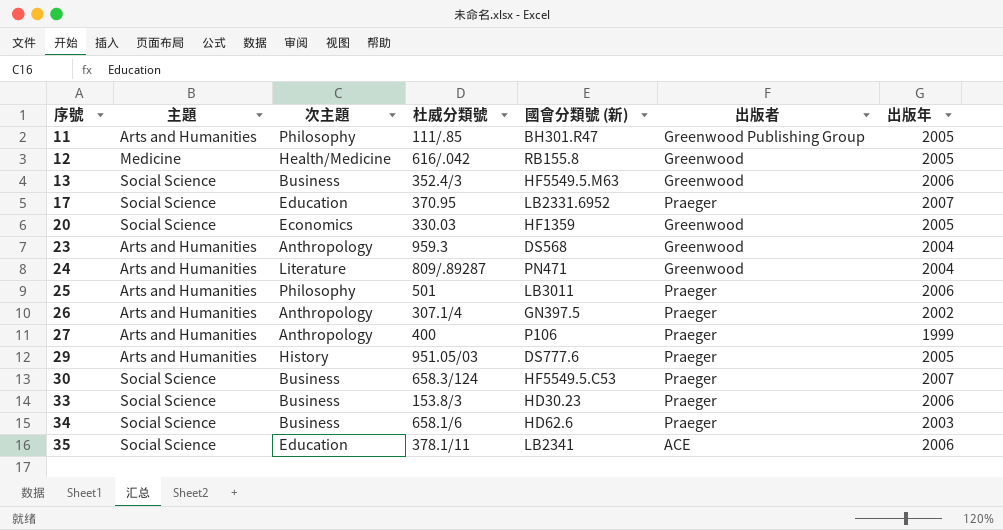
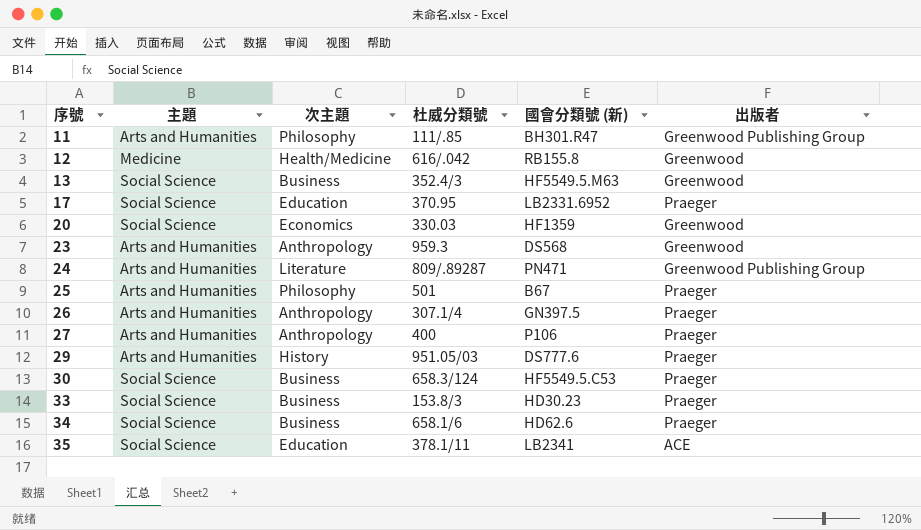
column 出版年 | position: 7 -> none
24 | 出版者: Greenwood -> Greenwood Publishing Group
25 | 國會分類號 (新): LB3011 -> B67

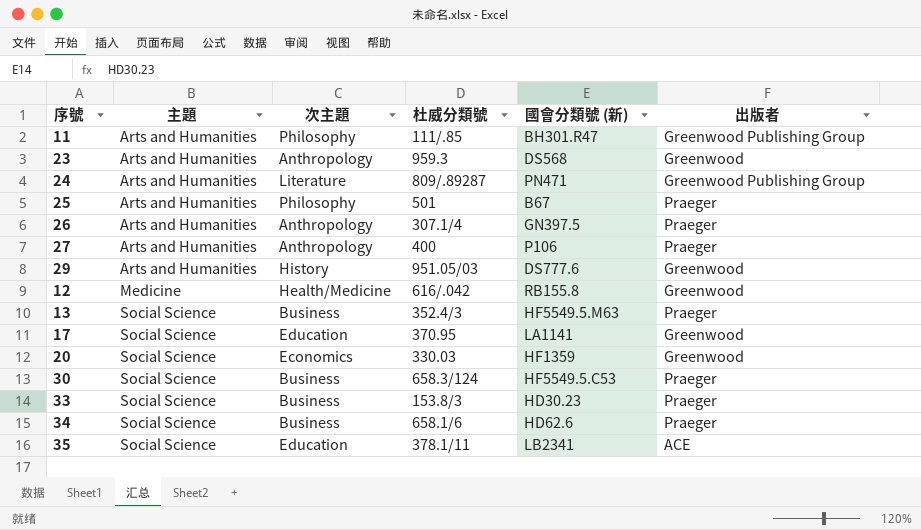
row order: 序號 ascending -> 主題 ascending
29 | 出版者: Praeger -> Greenwood
13 | 出版者: Greenwood -> Praeger
17 | 國會分類號 (新): LB2331.6952 -> LA1141
17 | 出版者: Praeger -> Greenwood

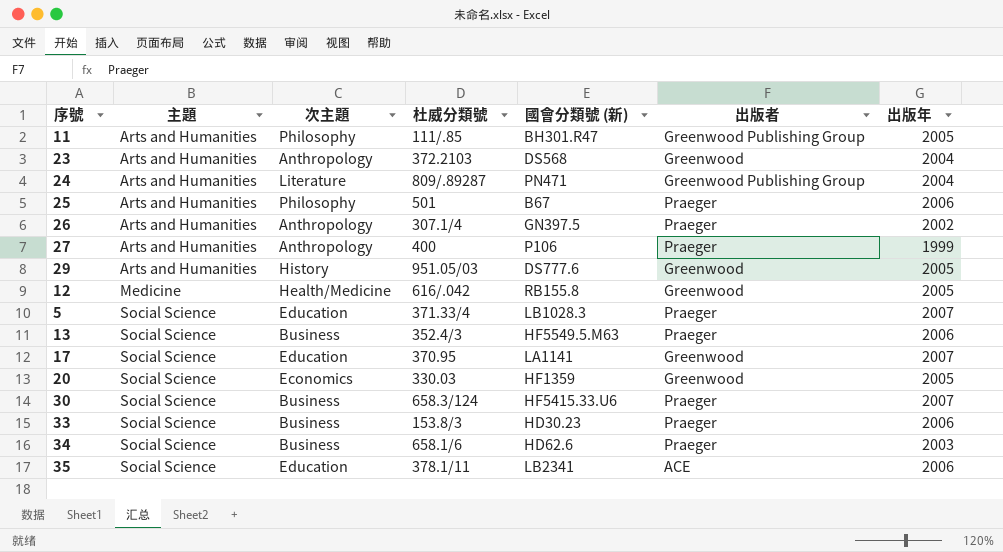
column 出版年 | position: none -> 7
23 | 杜威分類號: 959.3 -> 372.2103
row 5: none -> Social Science | Education | 371.33/4 | LB1028.3 | Praeger | 2007
30 | 國會分類號 (新): HF5549.5.C53 -> HF5415.33.U6

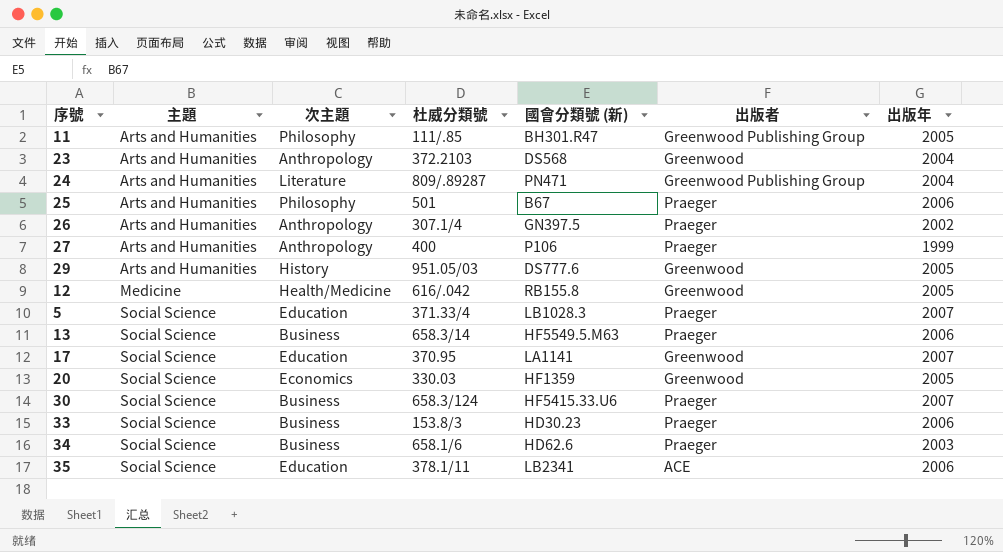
13 | 杜威分類號: 352.4/3 -> 658.3/14

